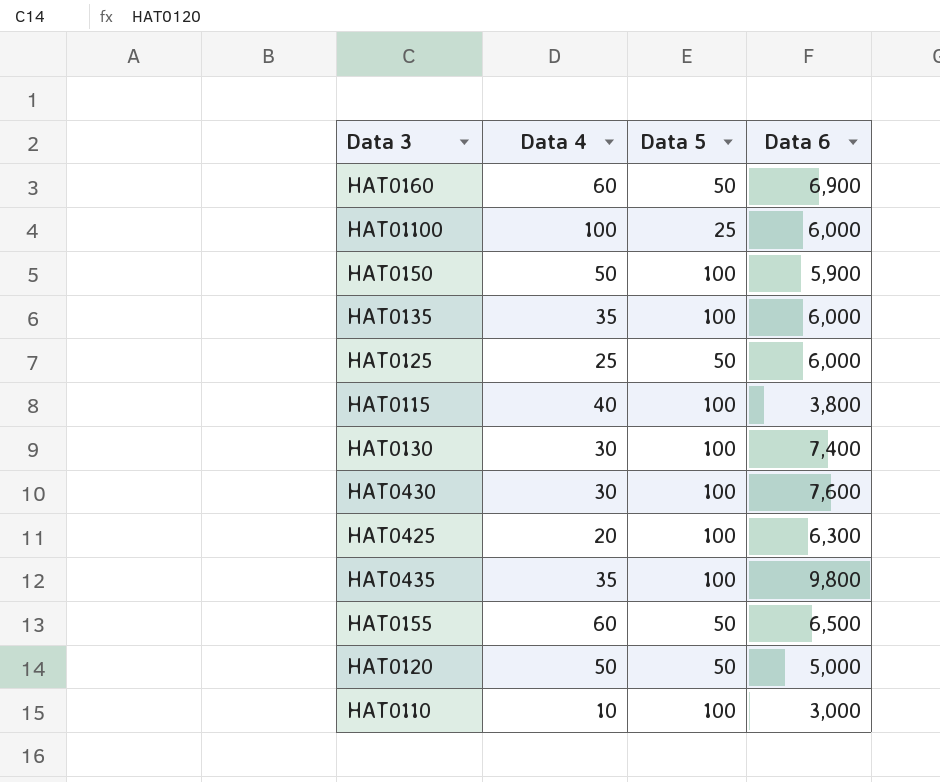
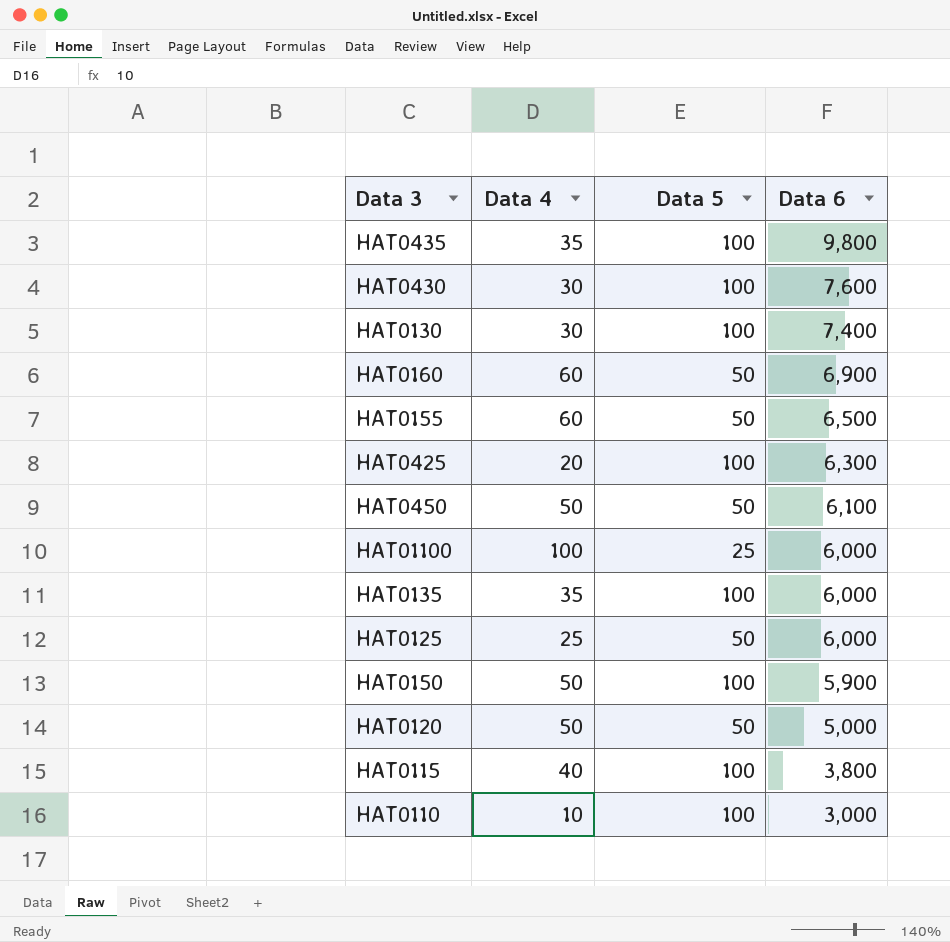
row order: none -> Data 6 descending
row HAT0450: none -> 50 | 50 | 6,100

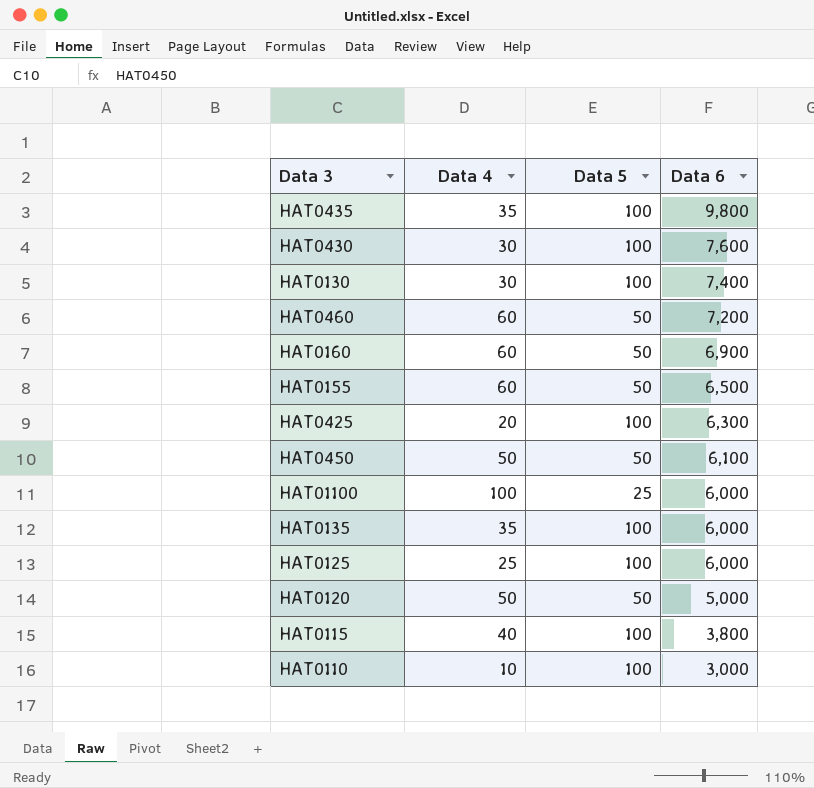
row HAT0150: 50 | 100 | 5,900 -> none
row HAT0460: none -> 60 | 50 | 7,200
HAT0125 | Data 5: 50 -> 100

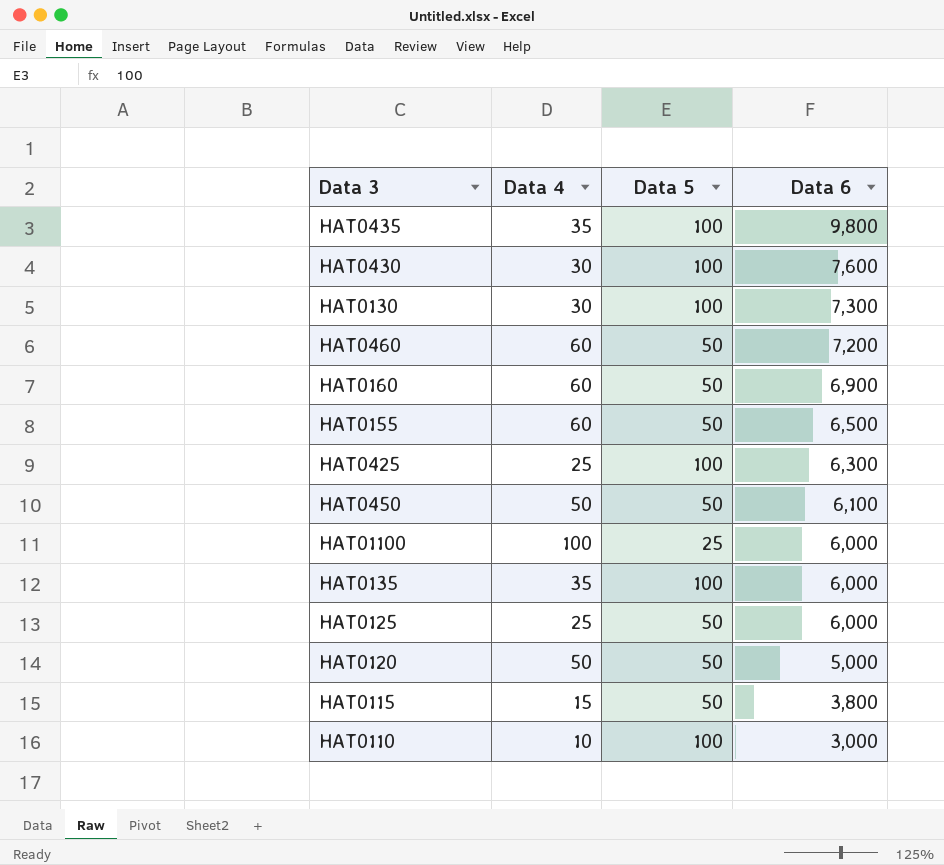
HAT0130 | Data 6: 7,400 -> 7,300
HAT0425 | Data 4: 20 -> 25
HAT0125 | Data 5: 100 -> 50
HAT0115 | Data 4: 40 -> 15
HAT0115 | Data 5: 100 -> 50

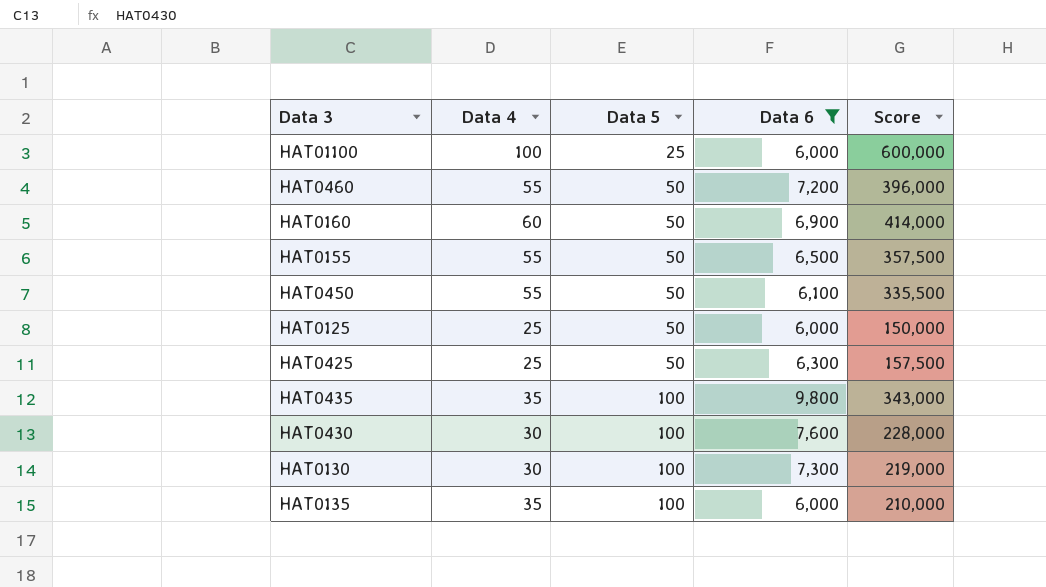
filter: none -> Data 6 >= 6,000
row order: Data 6 descending -> Data 5 ascending
column Score | formula: none -> [Data 4] * [Data 6]
HAT0460 | Data 4: 60 -> 55
HAT0155 | Data 4: 60 -> 55
HAT0450 | Data 4: 50 -> 55
HAT0425 | Data 5: 100 -> 50

